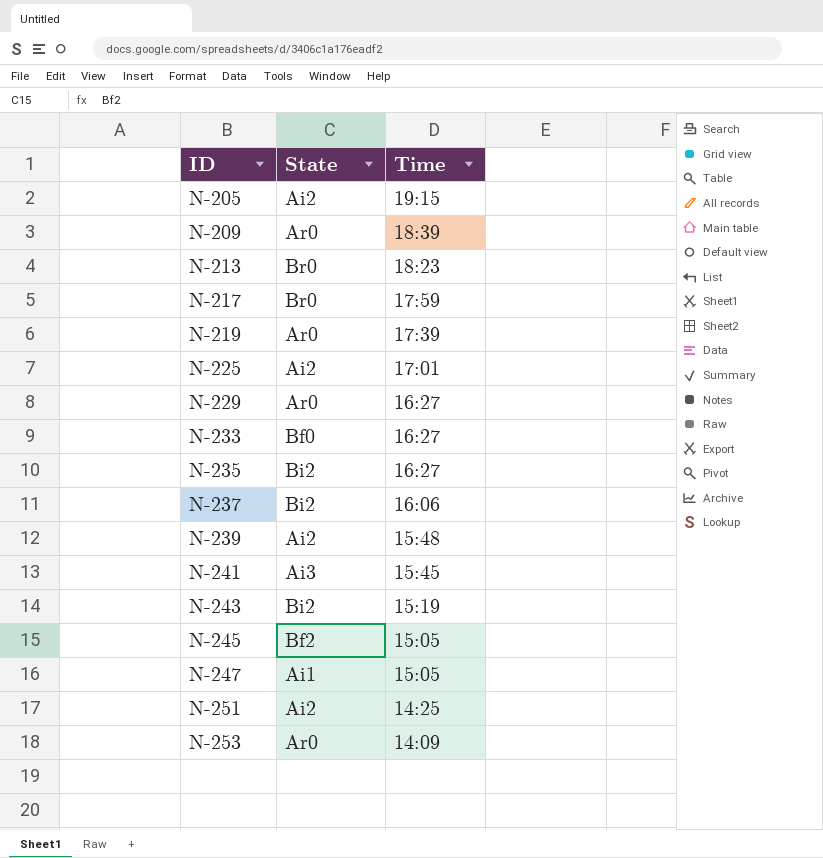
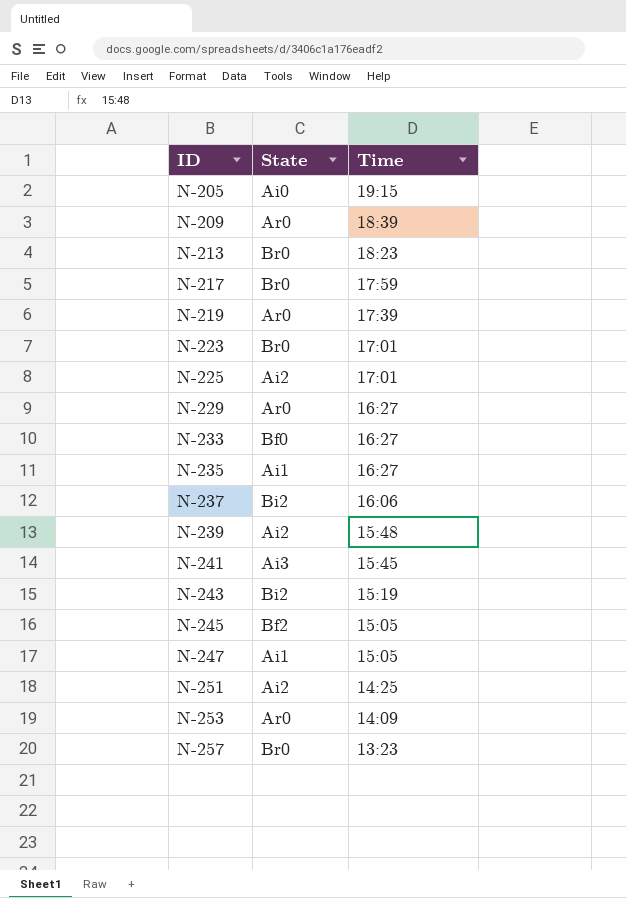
N-205 | State: Ai2 -> Ai0
row N-223: none -> Br0 | 17:01
N-235 | State: Bi2 -> Ai1
row N-257: none -> Br0 | 13:23

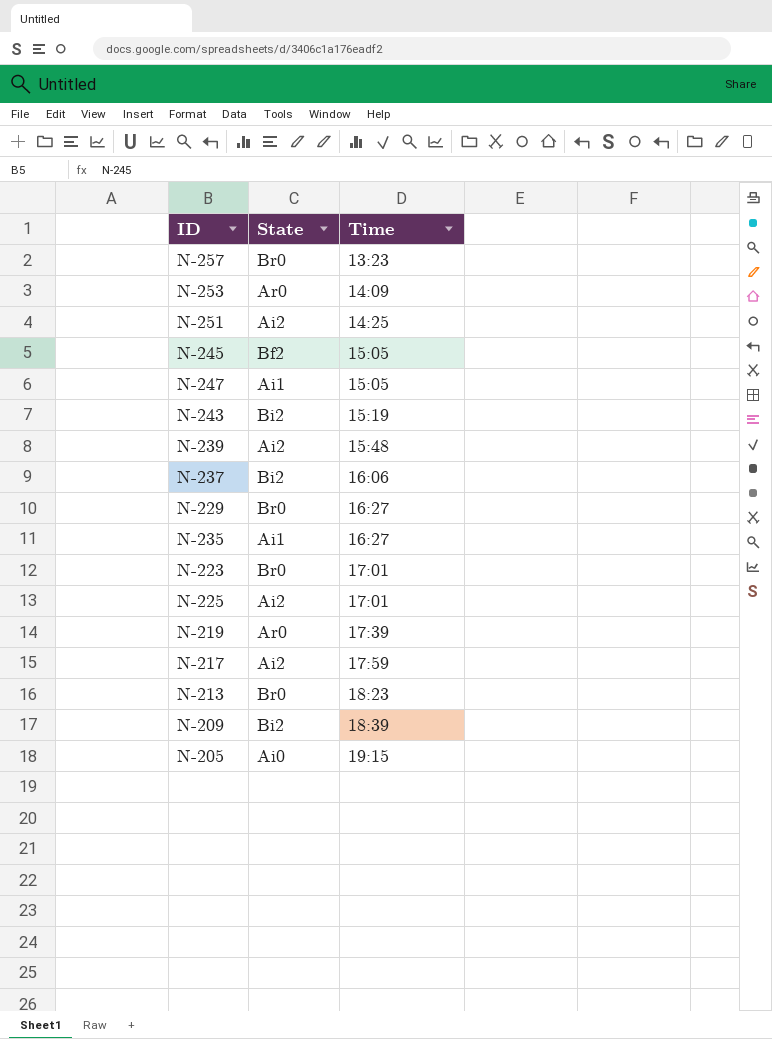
row order: ID ascending -> Time ascending
row N-233: Bf0 | 16:27 -> none
row N-241: Ai3 | 15:45 -> none
N-229 | State: Ar0 -> Br0
N-217 | State: Br0 -> Ai2
N-209 | State: Ar0 -> Bi2

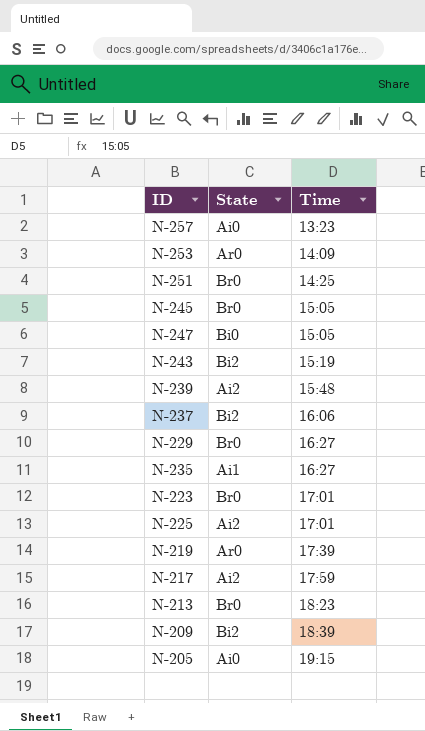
N-257 | State: Br0 -> Ai0
N-251 | State: Ai2 -> Br0
N-245 | State: Bf2 -> Br0
N-247 | State: Ai1 -> Bi0

